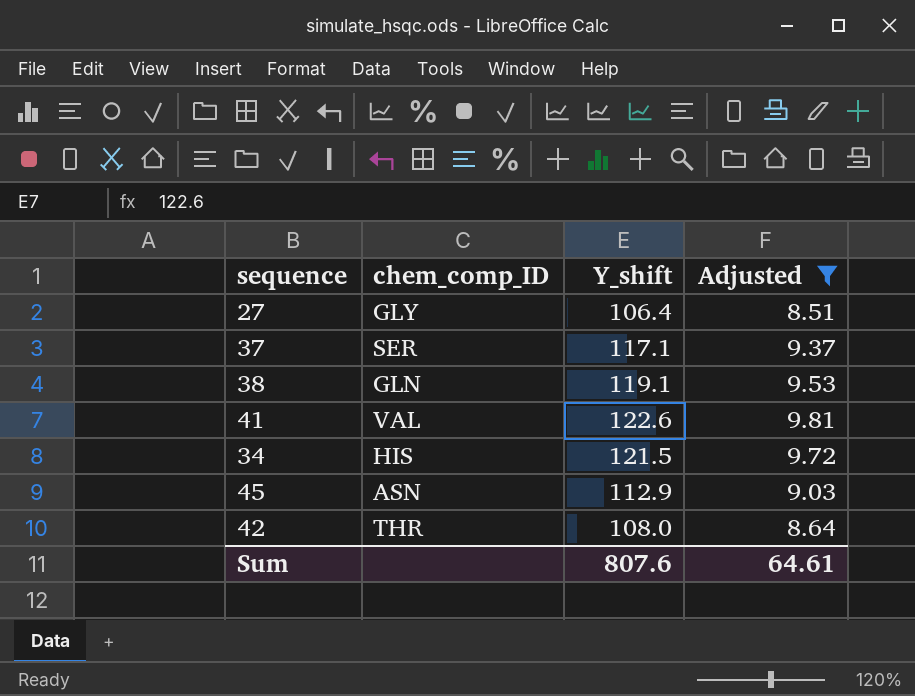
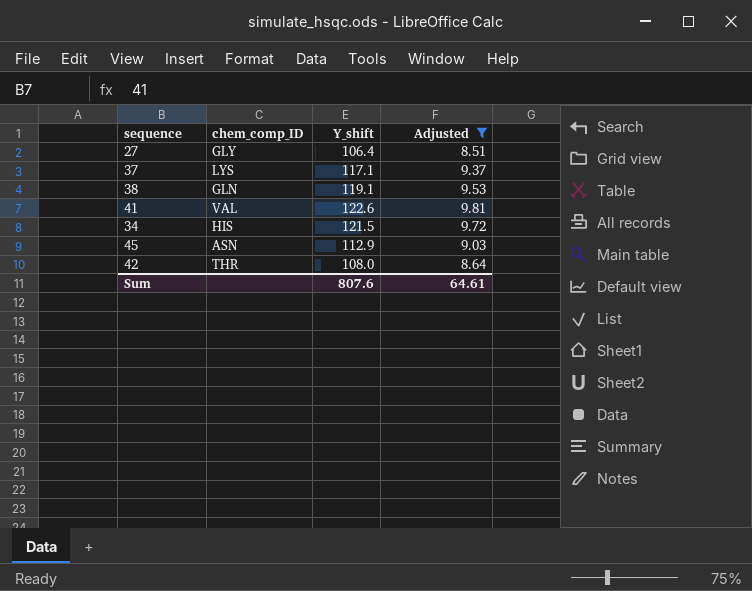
37 | chem_comp_ID: SER -> LYS

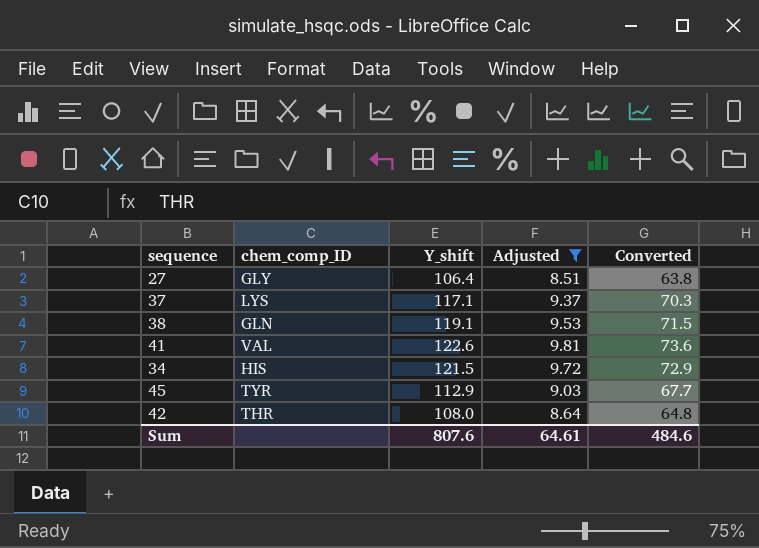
column Converted | formula: none -> [Y_shift] * 0.6
45 | chem_comp_ID: ASN -> TYR

